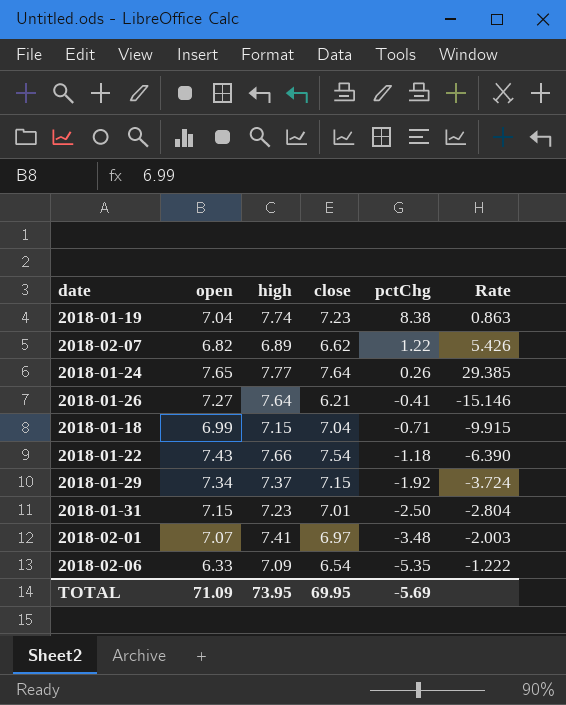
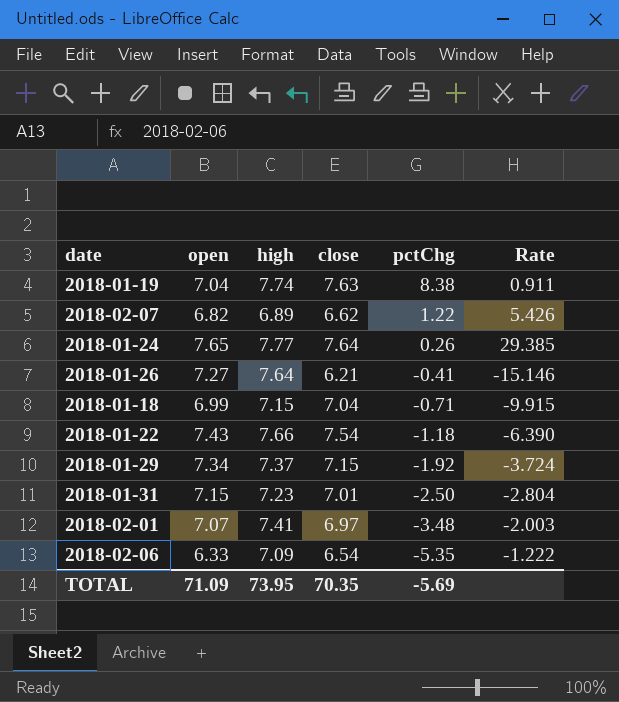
2018-01-19 | close: 7.23 -> 7.63
2018-01-19 | Rate: 0.863 -> 0.911
TOTAL | close: 69.95 -> 70.35

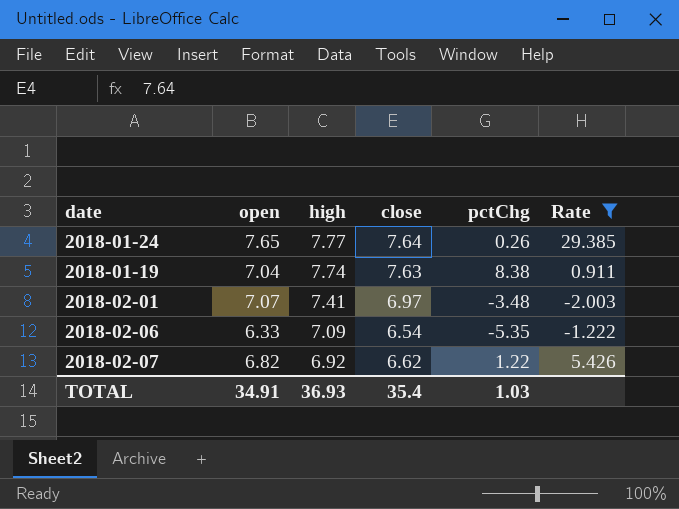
filter: none -> Rate >= -2.003
row order: pctChg descending -> high descending
2018-02-07 | high: 6.89 -> 6.92
TOTAL | open: 71.09 -> 34.91
TOTAL | high: 73.95 -> 36.93
TOTAL | close: 70.35 -> 35.4
TOTAL | pctChg: -5.69 -> 1.03

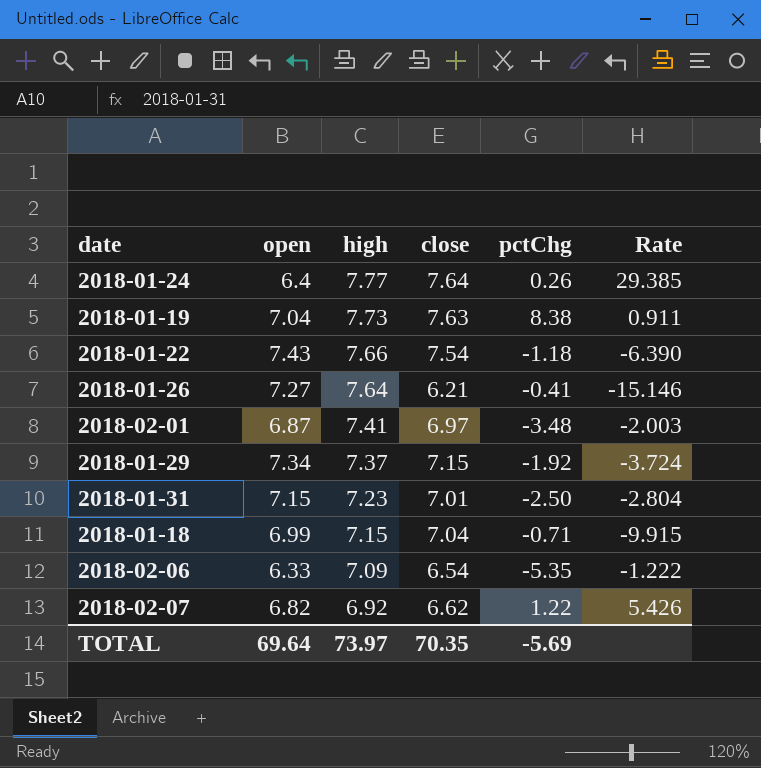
filter: Rate >= -2.003 -> none
2018-01-24 | open: 7.65 -> 6.4
2018-01-19 | high: 7.74 -> 7.73
2018-02-01 | open: 7.07 -> 6.87
TOTAL | open: 34.91 -> 69.64
TOTAL | high: 36.93 -> 73.97
TOTAL | close: 35.4 -> 70.35
TOTAL | pctChg: 1.03 -> -5.69

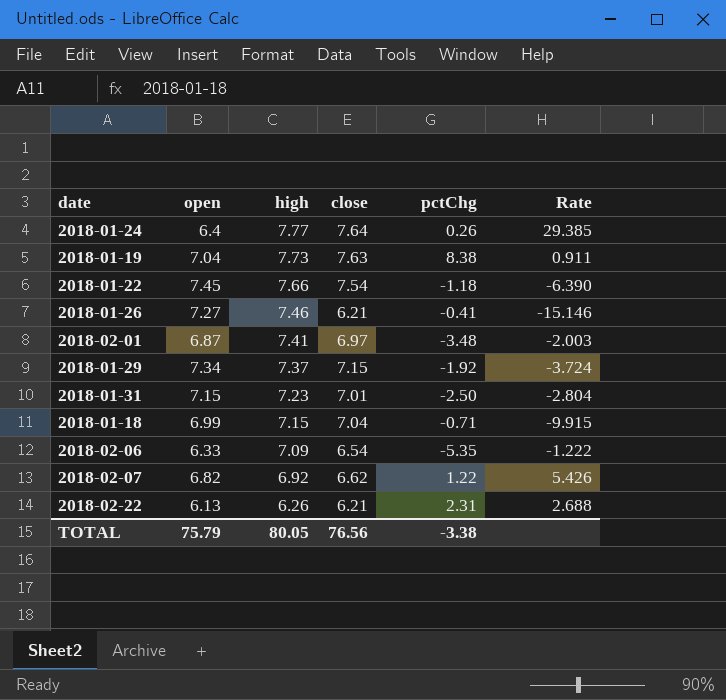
2018-01-22 | open: 7.43 -> 7.45
2018-01-26 | high: 7.64 -> 7.46
row 2018-02-22: none -> 6.13 | 6.26 | 6.21 | 2.31 | 2.688
TOTAL | open: 69.64 -> 75.79
TOTAL | high: 73.97 -> 80.05
TOTAL | close: 70.35 -> 76.56
TOTAL | pctChg: -5.69 -> -3.38

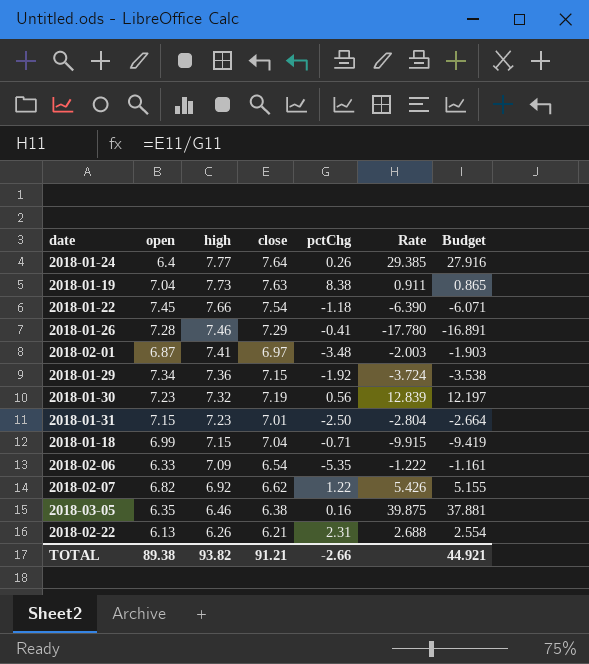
column Budget | formula: none -> [Rate] * 0.95
2018-01-26 | open: 7.27 -> 7.28
2018-01-26 | close: 6.21 -> 7.29
2018-01-26 | Rate: -15.146 -> -17.780
2018-01-29 | high: 7.37 -> 7.36
row 2018-01-30: none -> 7.23 | 7.32 | 7.19 | 0.56 | 12.839 | 12.197
row 2018-03-05: none -> 6.35 | 6.46 | 6.38 | 0.16 | 39.875 | 37.881
TOTAL | open: 75.79 -> 89.38
TOTAL | high: 80.05 -> 93.82
TOTAL | close: 76.56 -> 91.21
TOTAL | pctChg: -3.38 -> -2.66

